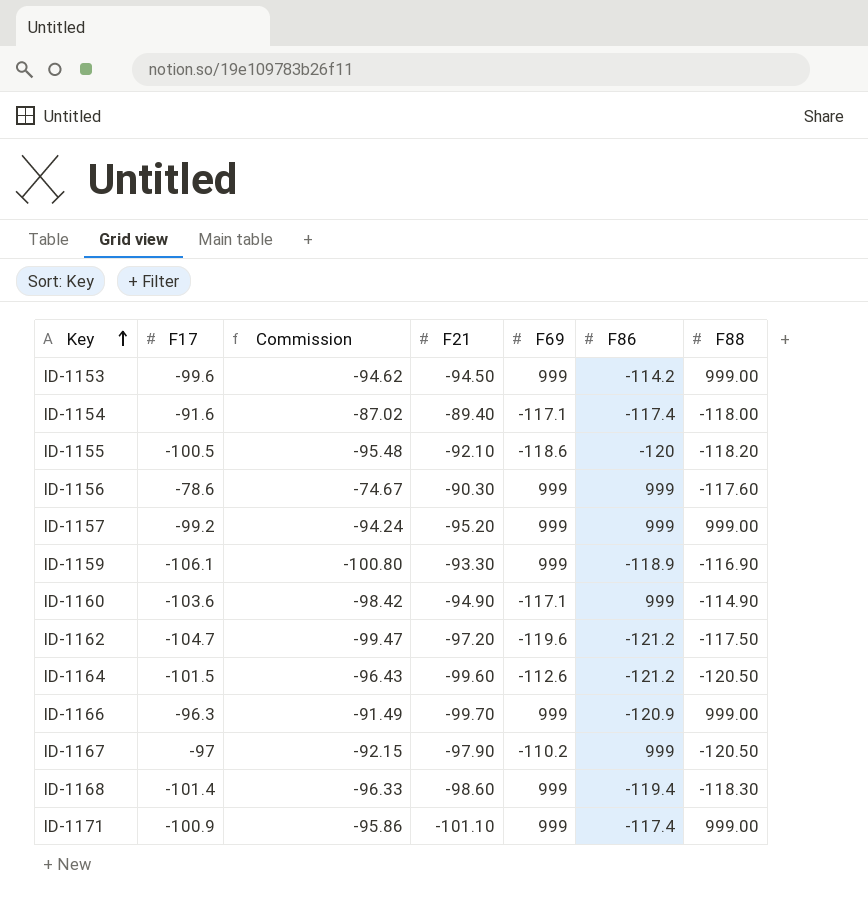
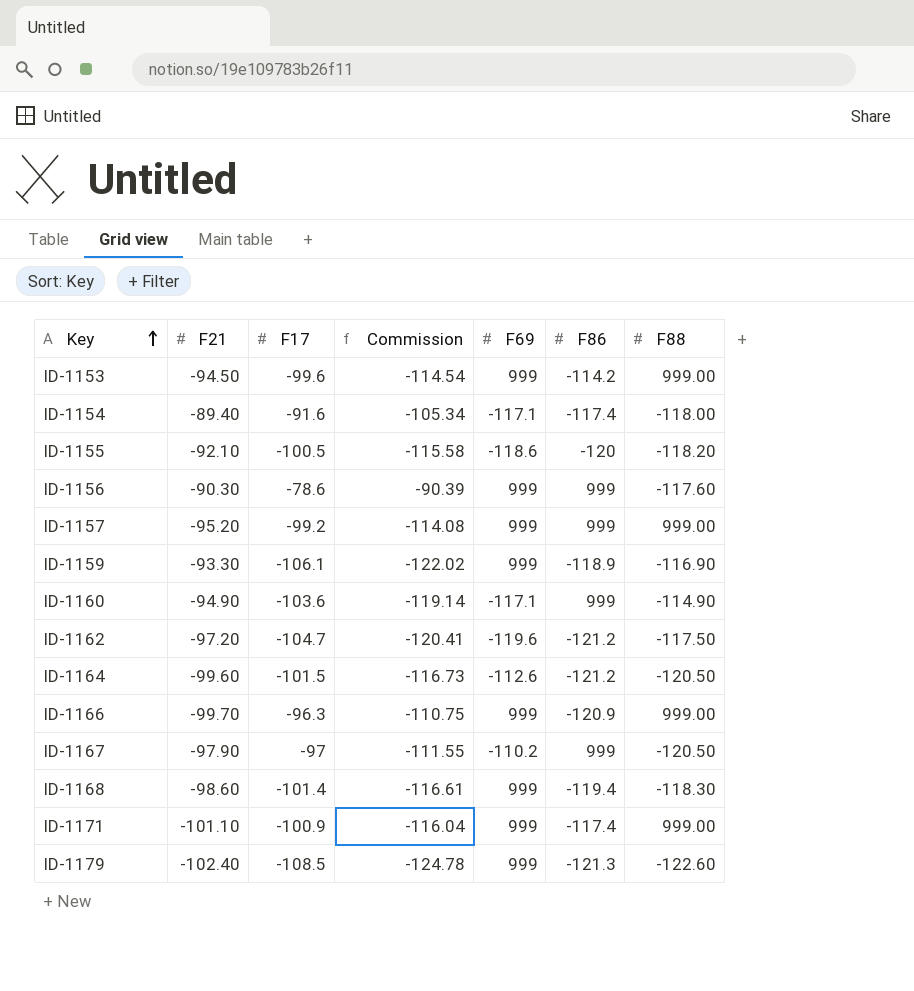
column F21 | position: 4 -> 2
column Commission | formula: [F17] * 0.95 -> [F17] * 1.15
row ID-1179: none -> -102.40 | -108.5 | -124.78 | 999 | -121.3 | -122.60

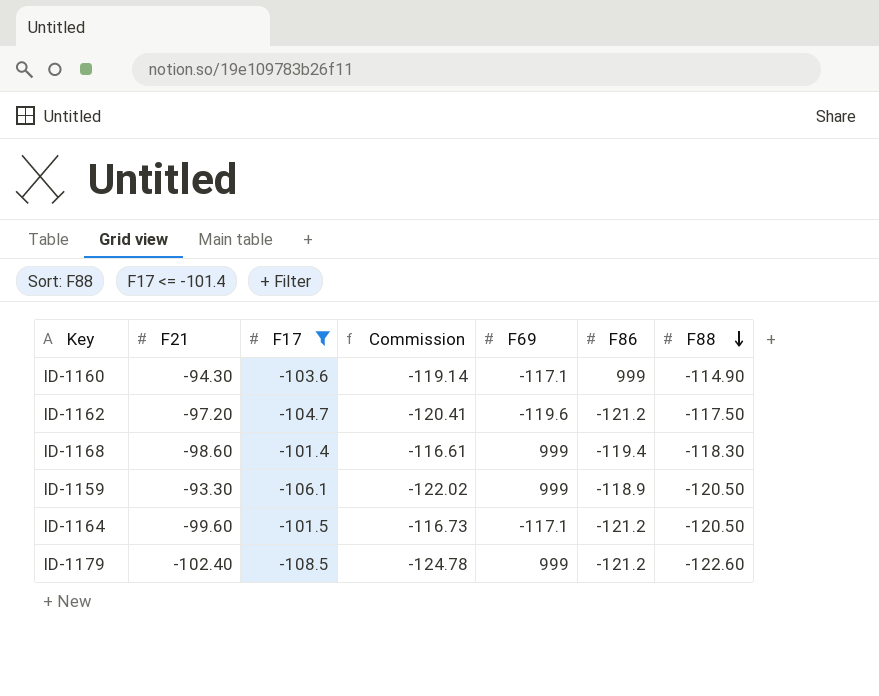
filter: none -> F17 <= -101.4
row order: Key ascending -> F88 descending
ID-1160 | F21: -94.90 -> -94.30
ID-1159 | F88: -116.90 -> -120.50
ID-1164 | F69: -112.6 -> -117.1
ID-1179 | F86: -121.3 -> -121.2

